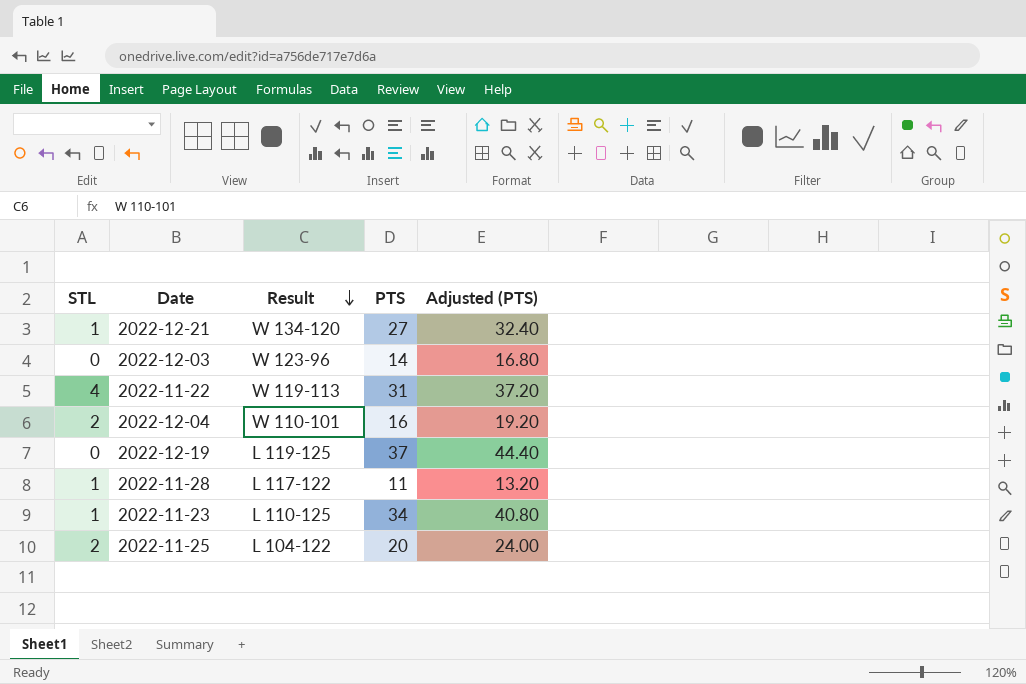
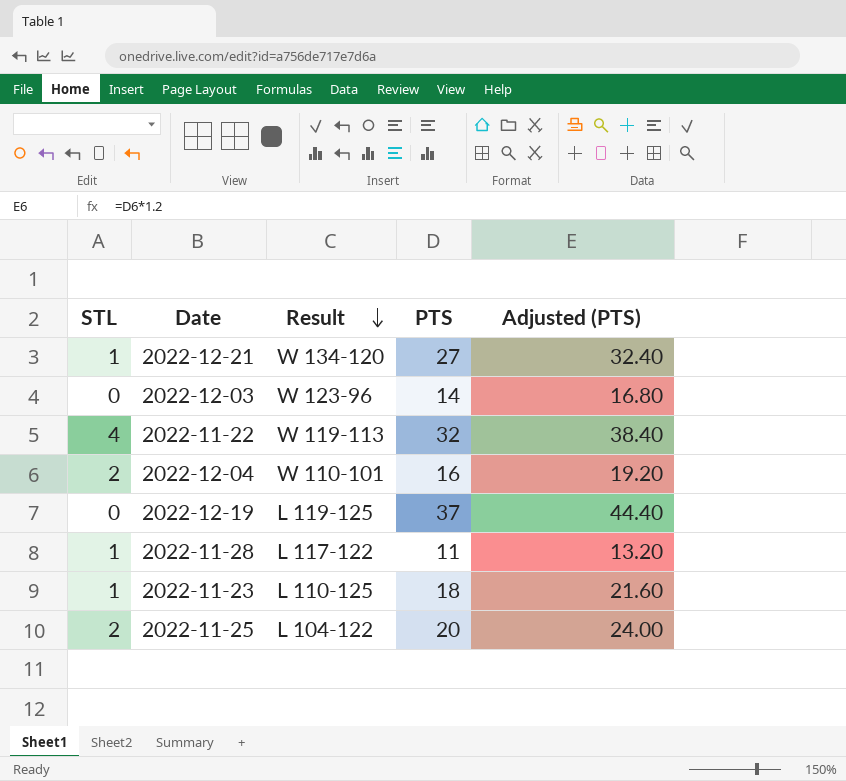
2022-11-22 | PTS: 31 -> 32
2022-11-22 | Adjusted (PTS): 37.20 -> 38.40
2022-11-23 | PTS: 34 -> 18
2022-11-23 | Adjusted (PTS): 40.80 -> 21.60

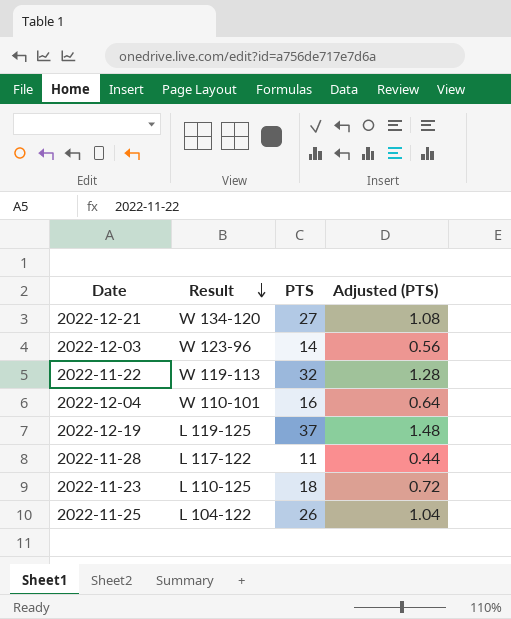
column STL | position: 1 -> none
column Adjusted (PTS) | formula: [PTS] * 1.2 -> [PTS] * 0.04
2022-11-25 | PTS: 20 -> 26

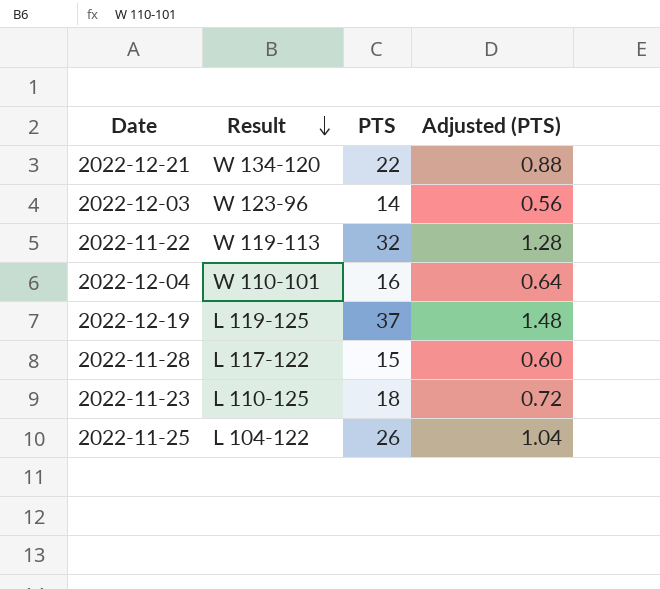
2022-12-21 | PTS: 27 -> 22
2022-12-21 | Adjusted (PTS): 1.08 -> 0.88
2022-11-28 | PTS: 11 -> 15
2022-11-28 | Adjusted (PTS): 0.44 -> 0.60

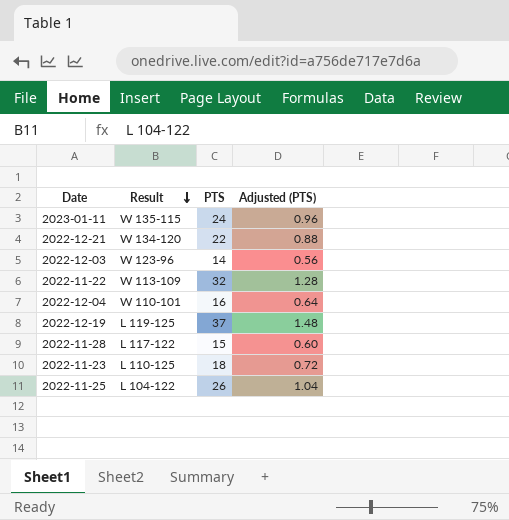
row 2023-01-11: none -> W 135-115 | 24 | 0.96
2022-11-22 | Result: W 119-113 -> W 113-109

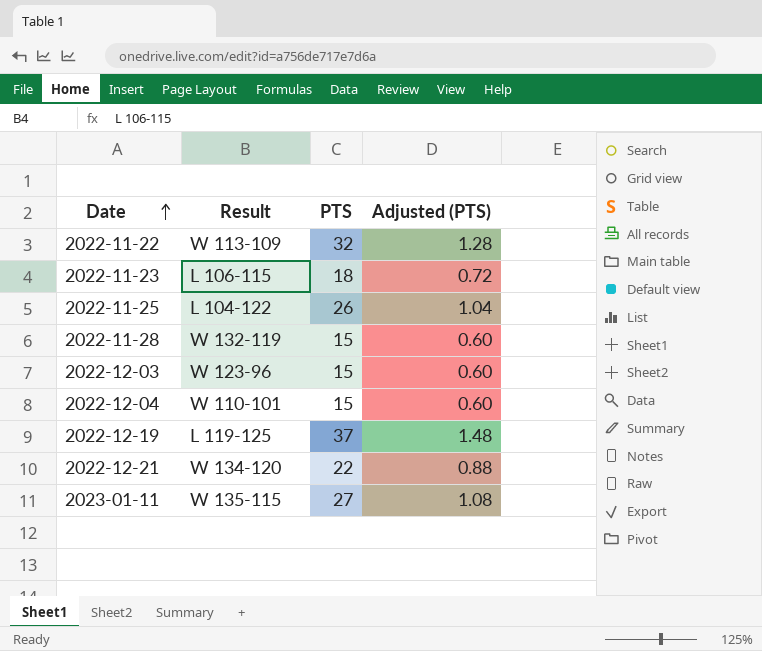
row order: Result descending -> Date ascending
2022-11-23 | Result: L 110-125 -> L 106-115
2022-11-28 | Result: L 117-122 -> W 132-119
2022-12-03 | PTS: 14 -> 15
2022-12-03 | Adjusted (PTS): 0.56 -> 0.60
2022-12-04 | PTS: 16 -> 15
2022-12-04 | Adjusted (PTS): 0.64 -> 0.60
2023-01-11 | PTS: 24 -> 27
2023-01-11 | Adjusted (PTS): 0.96 -> 1.08

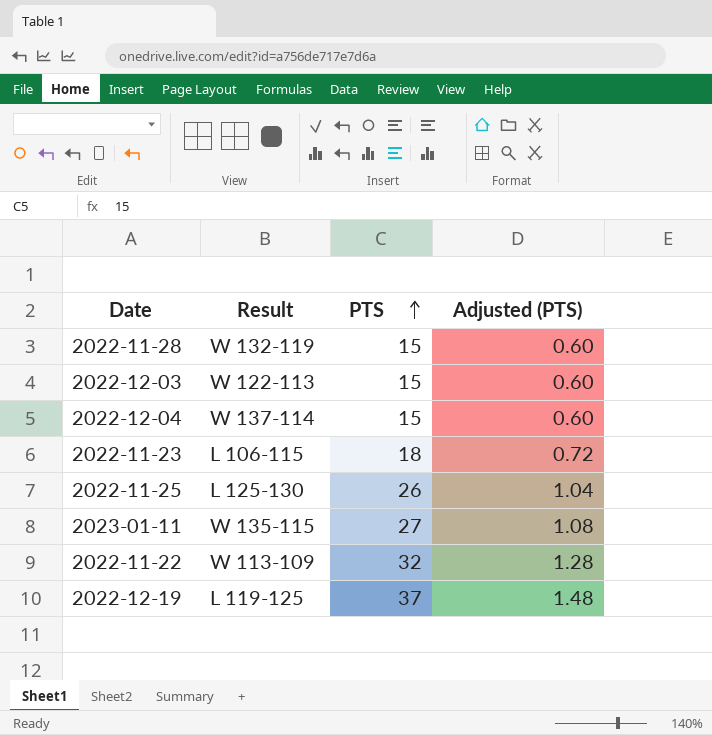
row order: Date ascending -> PTS ascending
row 2022-12-21: W 134-120 | 22 | 0.88 -> none
2022-12-03 | Result: W 123-96 -> W 122-113
2022-12-04 | Result: W 110-101 -> W 137-114
2022-11-25 | Result: L 104-122 -> L 125-130

